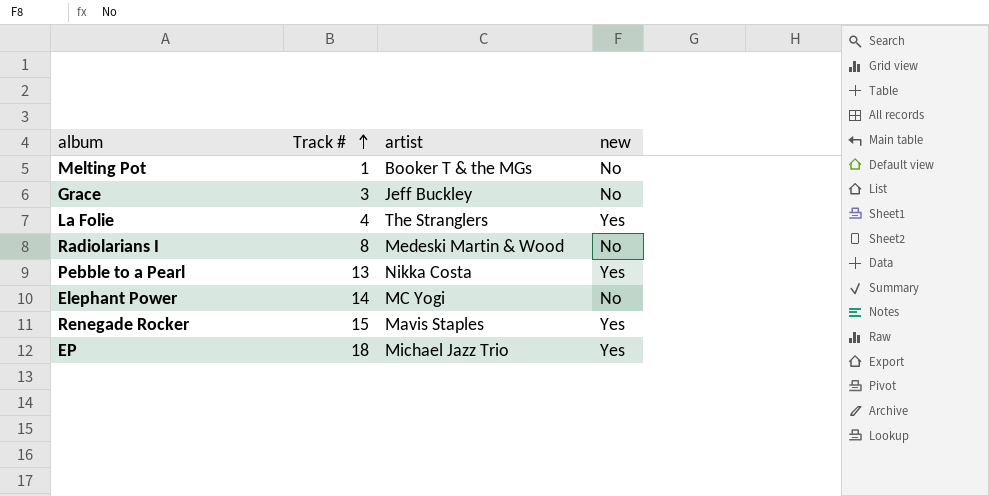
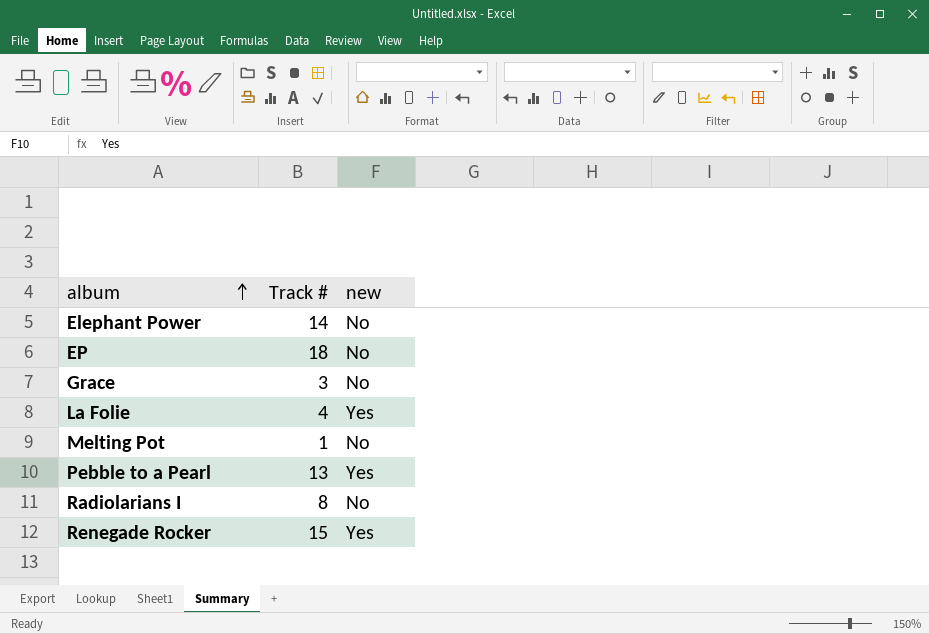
row order: Track # ascending -> album ascending
column artist | position: 3 -> none
EP | new: Yes -> No

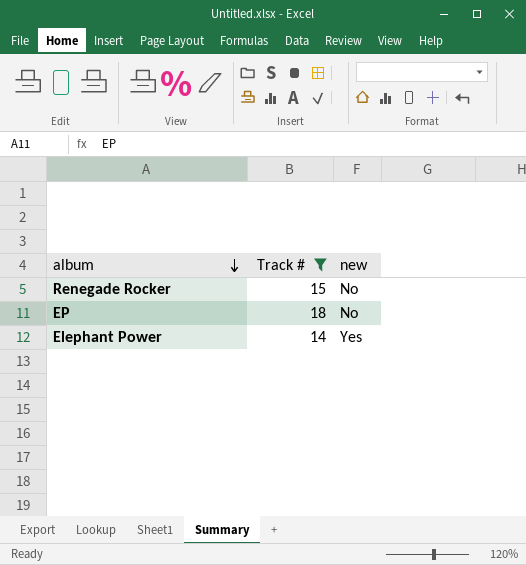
filter: none -> Track # >= 14
row order: album ascending -> album descending
Renegade Rocker | new: Yes -> No
Elephant Power | new: No -> Yes

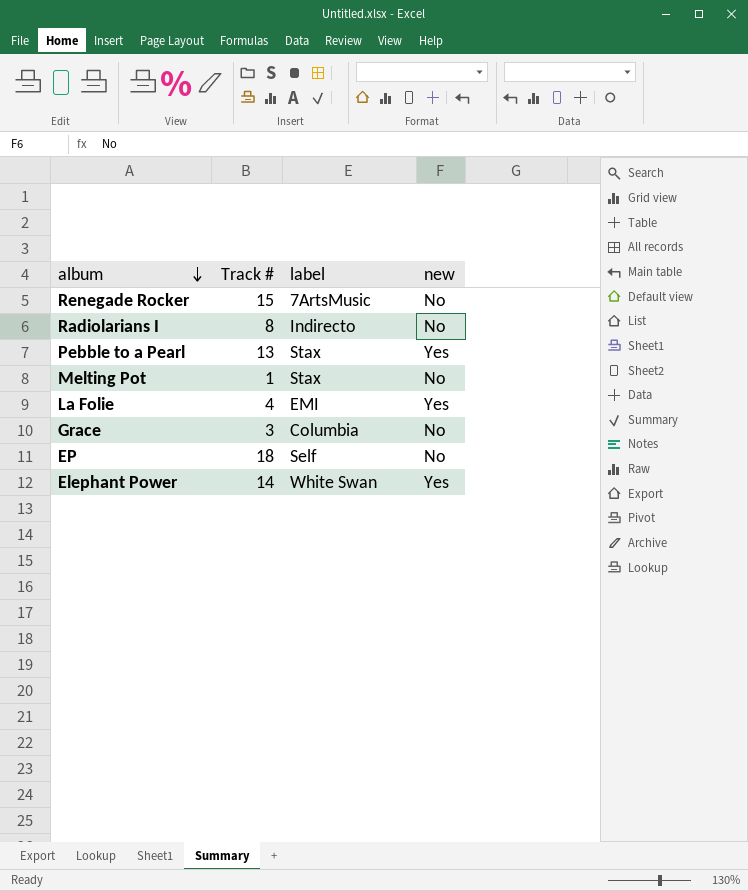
filter: Track # >= 14 -> none
column label | position: none -> 3

